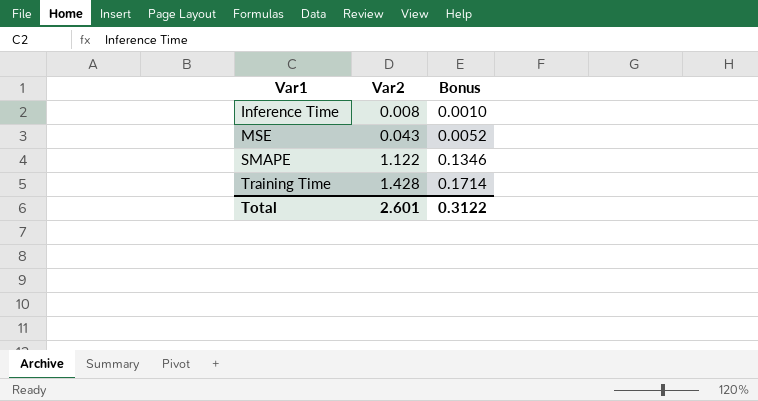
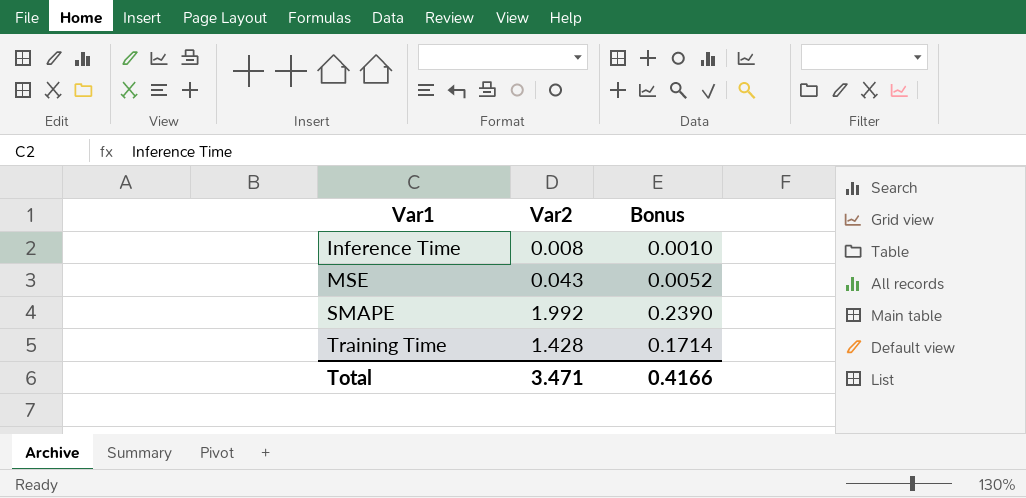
SMAPE | Var2: 1.122 -> 1.992
SMAPE | Bonus: 0.1346 -> 0.2390
Total | Var2: 2.601 -> 3.471
Total | Bonus: 0.3122 -> 0.4166

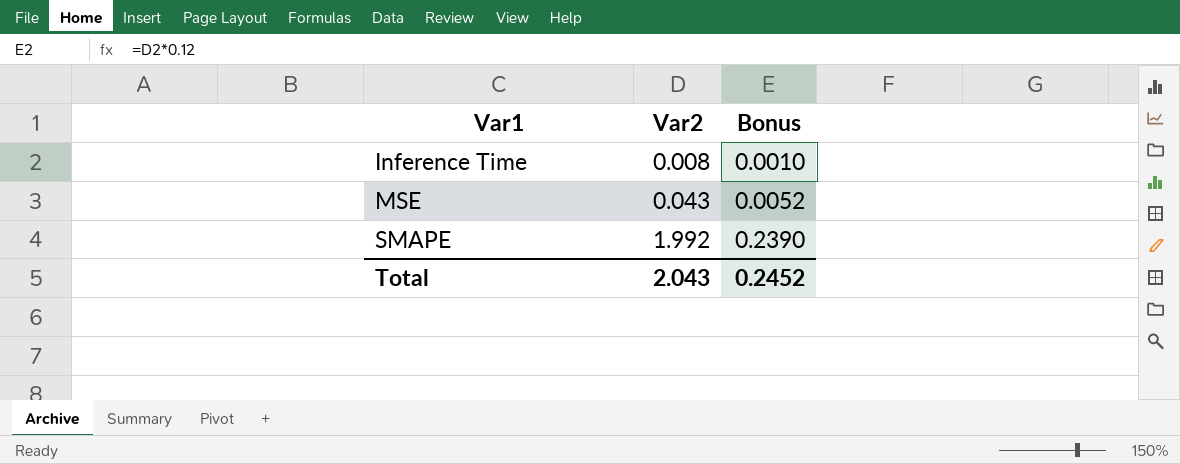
row Training Time: 1.428 | 0.1714 -> none
Total | Var2: 3.471 -> 2.043
Total | Bonus: 0.4166 -> 0.2452

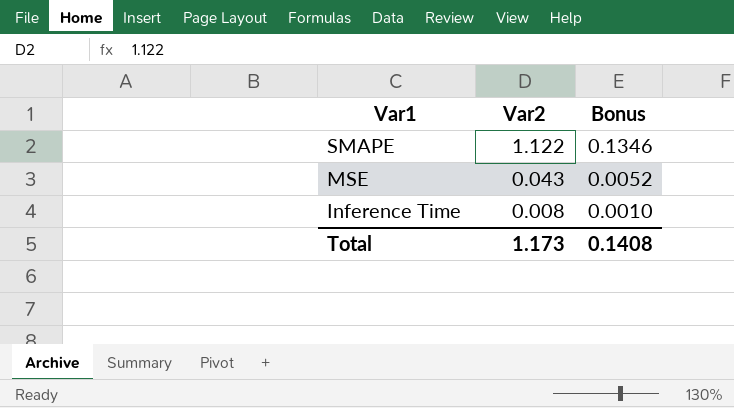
row order: Var1 ascending -> Var1 descending
SMAPE | Var2: 1.992 -> 1.122
SMAPE | Bonus: 0.2390 -> 0.1346
Total | Var2: 2.043 -> 1.173
Total | Bonus: 0.2452 -> 0.1408

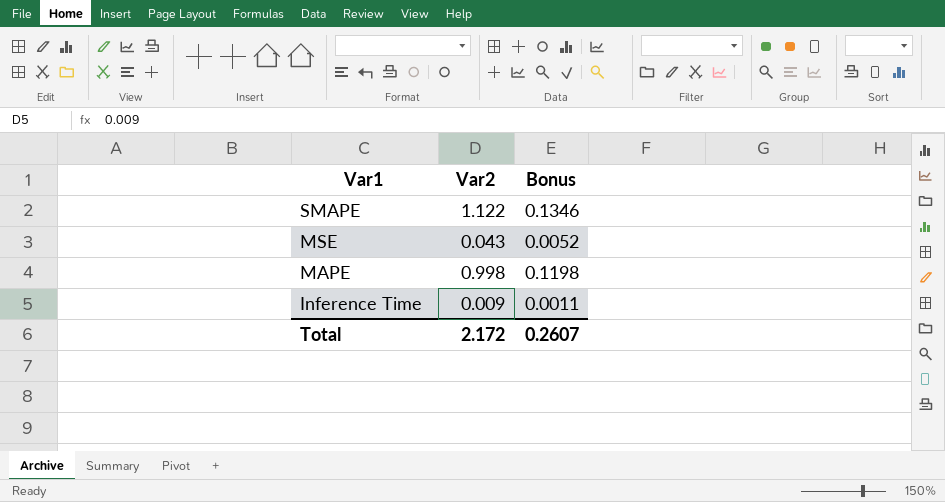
row MAPE: none -> 0.998 | 0.1198
Inference Time | Var2: 0.008 -> 0.009
Inference Time | Bonus: 0.0010 -> 0.0011
Total | Var2: 1.173 -> 2.172
Total | Bonus: 0.1408 -> 0.2607

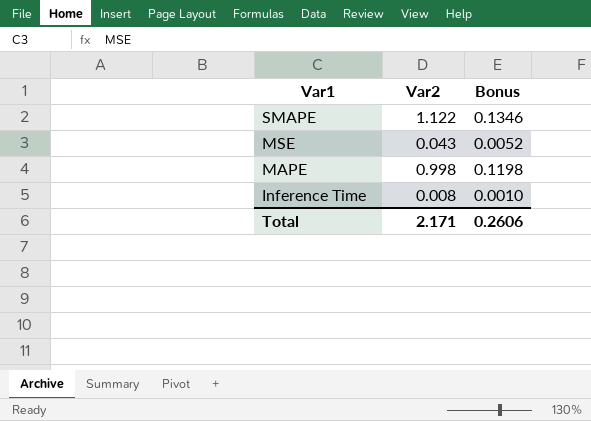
Inference Time | Var2: 0.009 -> 0.008
Inference Time | Bonus: 0.0011 -> 0.0010
Total | Var2: 2.172 -> 2.171
Total | Bonus: 0.2607 -> 0.2606

